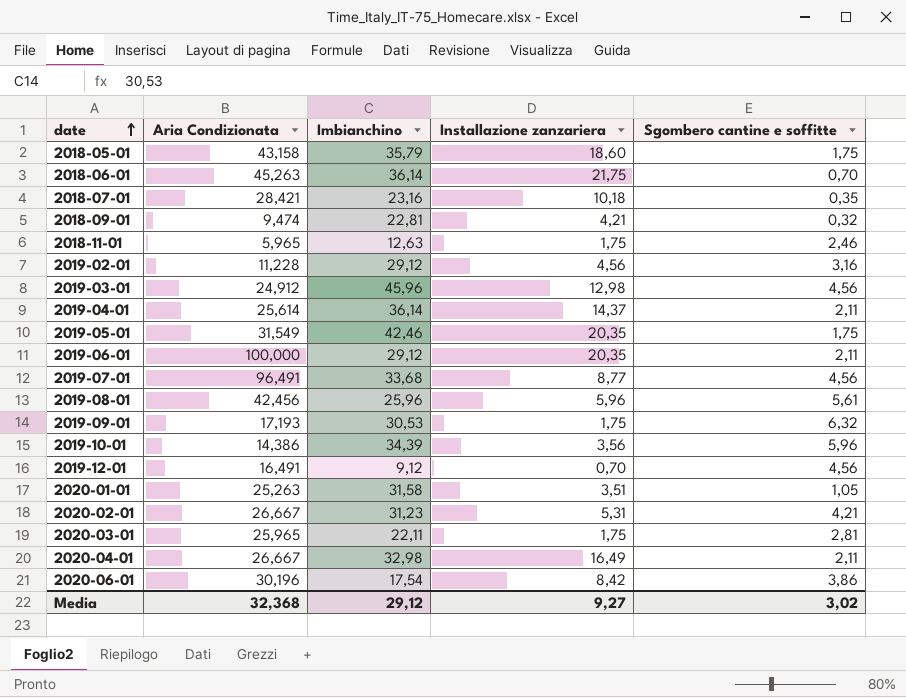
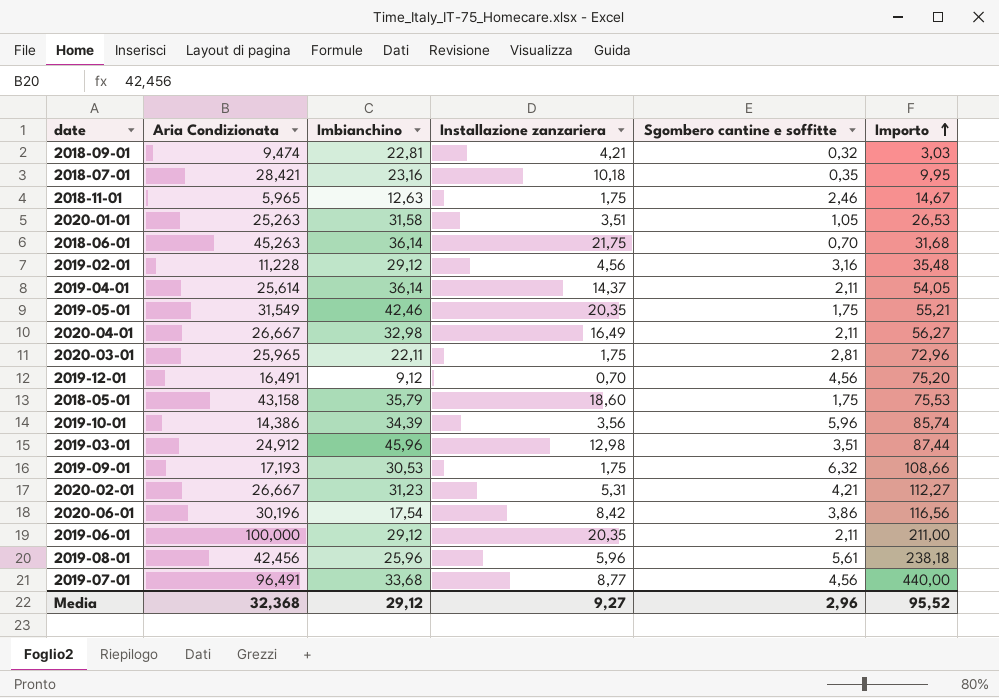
row order: date ascending -> Importo ascending
column Importo | formula: none -> [Aria Condizionata] * [Sgombero cantine e soffitte]
2019-03-01 | Sgombero cantine e soffitte: 4,56 -> 3,51
Media | Sgombero cantine e soffitte: 3,02 -> 2,96

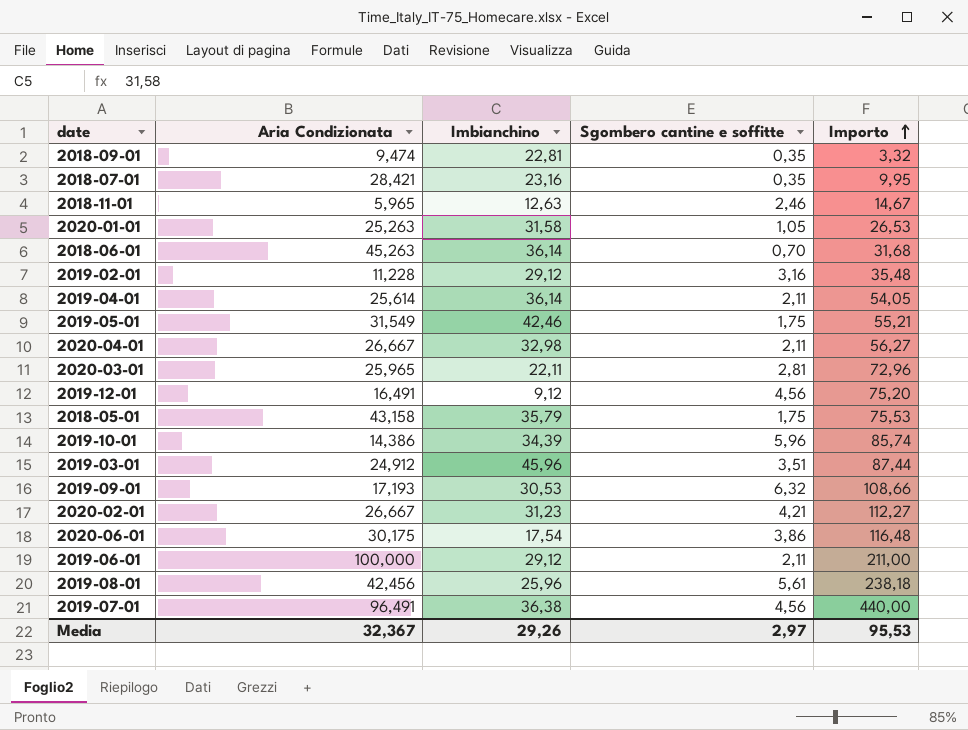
column Installazione zanzariera | position: 4 -> none
2018-09-01 | Sgombero cantine e soffitte: 0,32 -> 0,35
2018-09-01 | Importo: 3,03 -> 3,32
2020-06-01 | Aria Condizionata: 30,196 -> 30,175
2020-06-01 | Importo: 116,56 -> 116,48
2019-07-01 | Imbianchino: 33,68 -> 36,38
Media | Aria Condizionata: 32,368 -> 32,367
Media | Imbianchino: 29,12 -> 29,26
Media | Sgombero cantine e soffitte: 2,96 -> 2,97
Media | Importo: 95,52 -> 95,53

